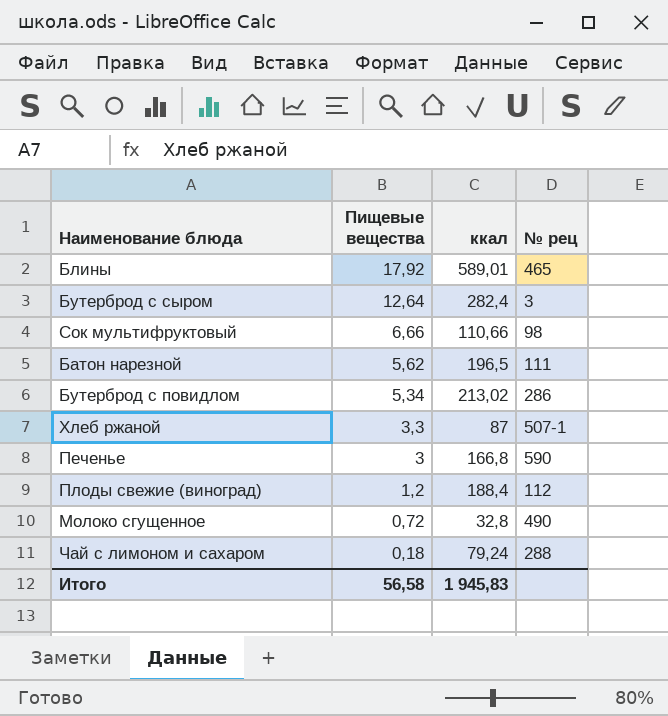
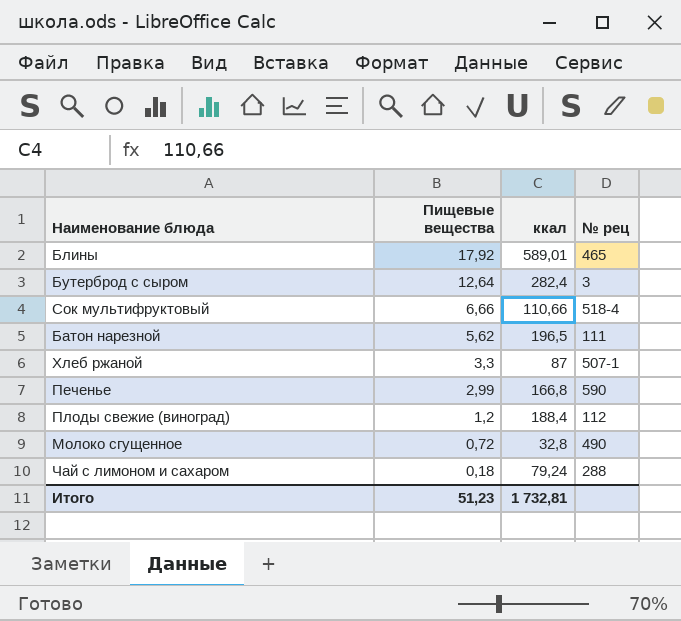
row Бутерброд с повидлом: 5,34 | 213,02 | 286 -> none
Сок мультифруктовый | № рец: 98 -> 518-4
Печенье | Пищевые вещества: 3 -> 2,99
Итого | Пищевые вещества: 56,58 -> 51,23
Итого | ккал: 1 945,83 -> 1 732,81

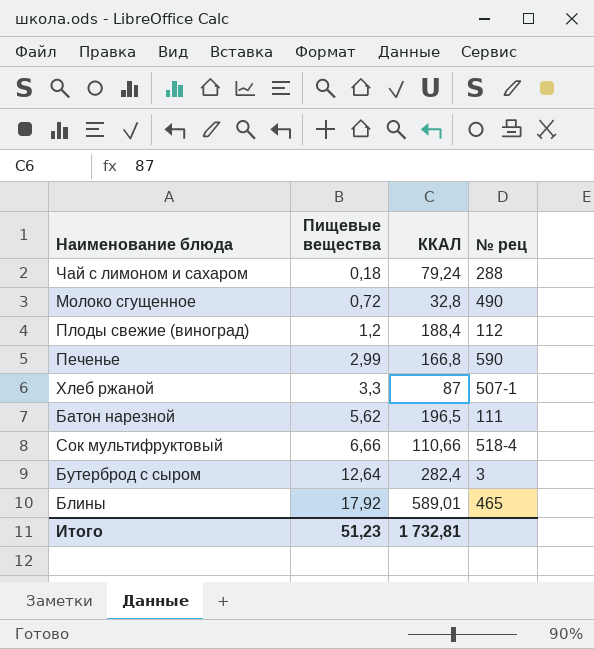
row order: Пищевые вещества descending -> Пищевые вещества ascending
column name: ккал -> ККАЛ

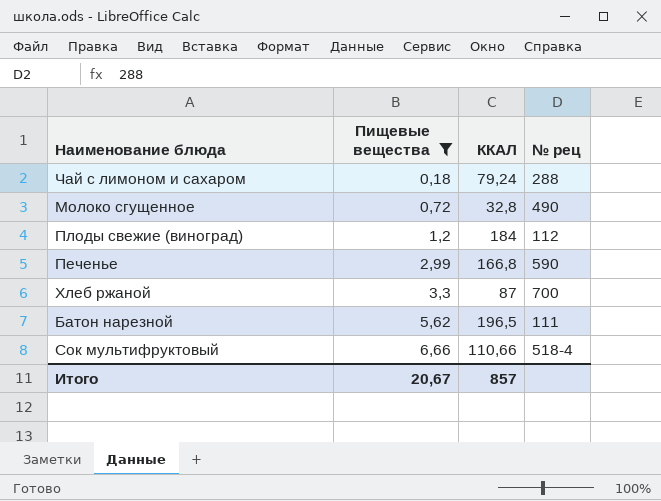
filter: none -> Пищевые вещества <= 6,66
Плоды свежие (виноград) | ККАЛ: 188,4 -> 184
Хлеб ржаной | № рец: 507-1 -> 700
Итого | Пищевые вещества: 51,23 -> 20,67
Итого | ККАЛ: 1 732,81 -> 857

